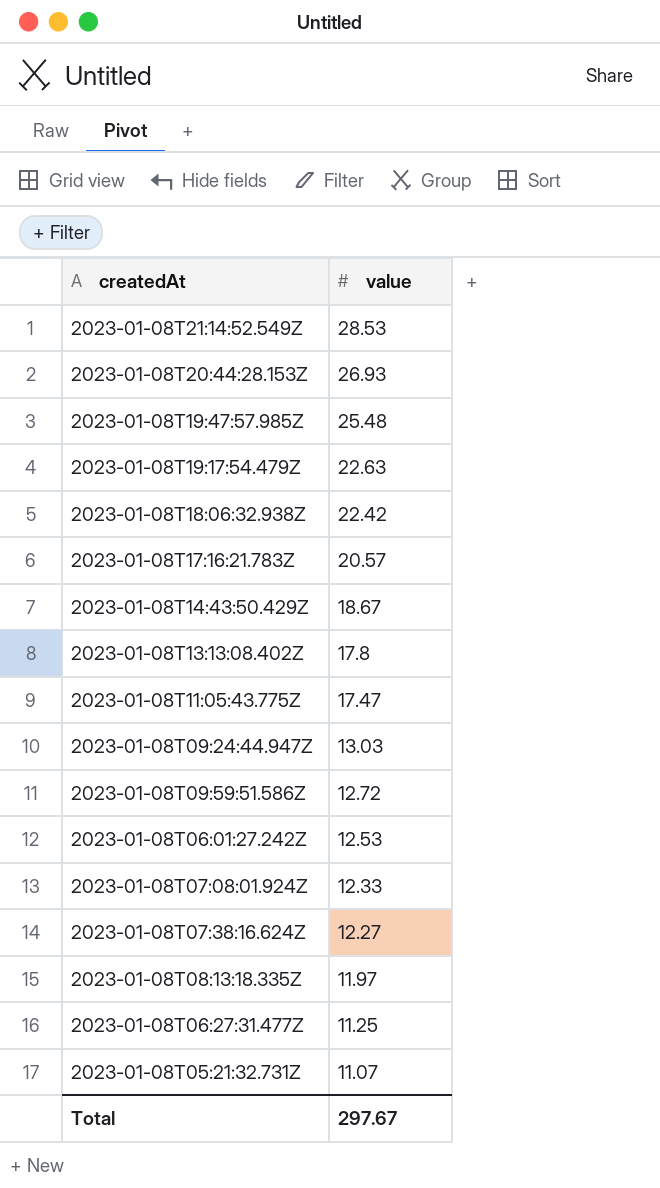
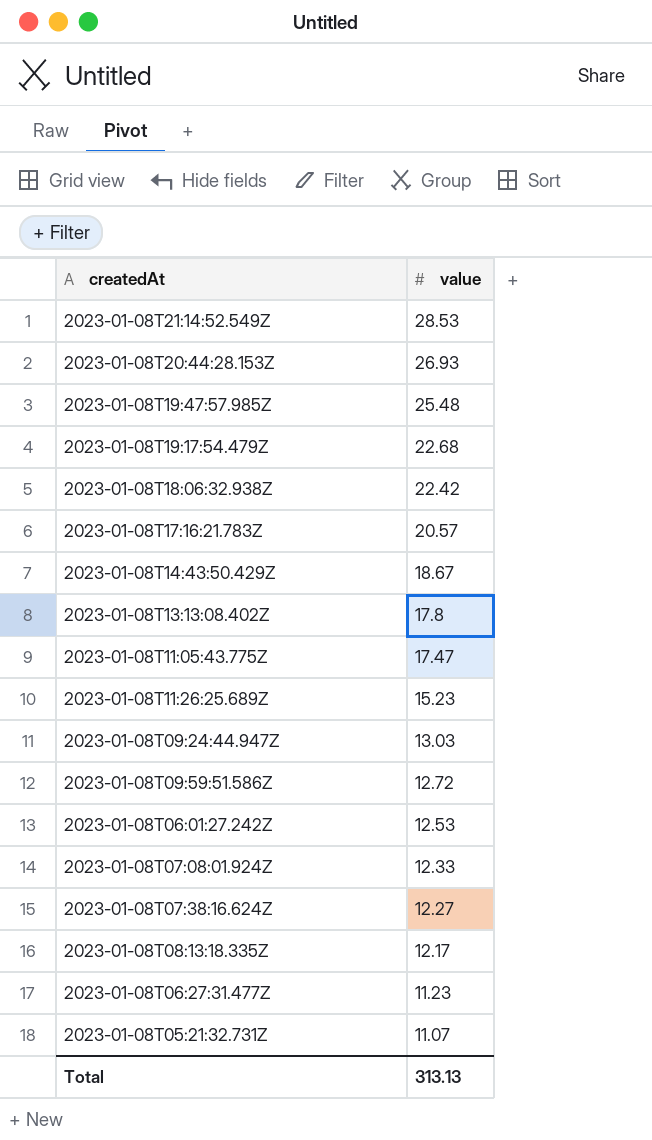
2023-01-08T19:17:54.479Z | value: 22.63 -> 22.68
row 2023-01-08T11:26:25.689Z: none -> 15.23
2023-01-08T08:13:18.335Z | value: 11.97 -> 12.17
2023-01-08T06:27:31.477Z | value: 11.25 -> 11.23
Total | value: 297.67 -> 313.13

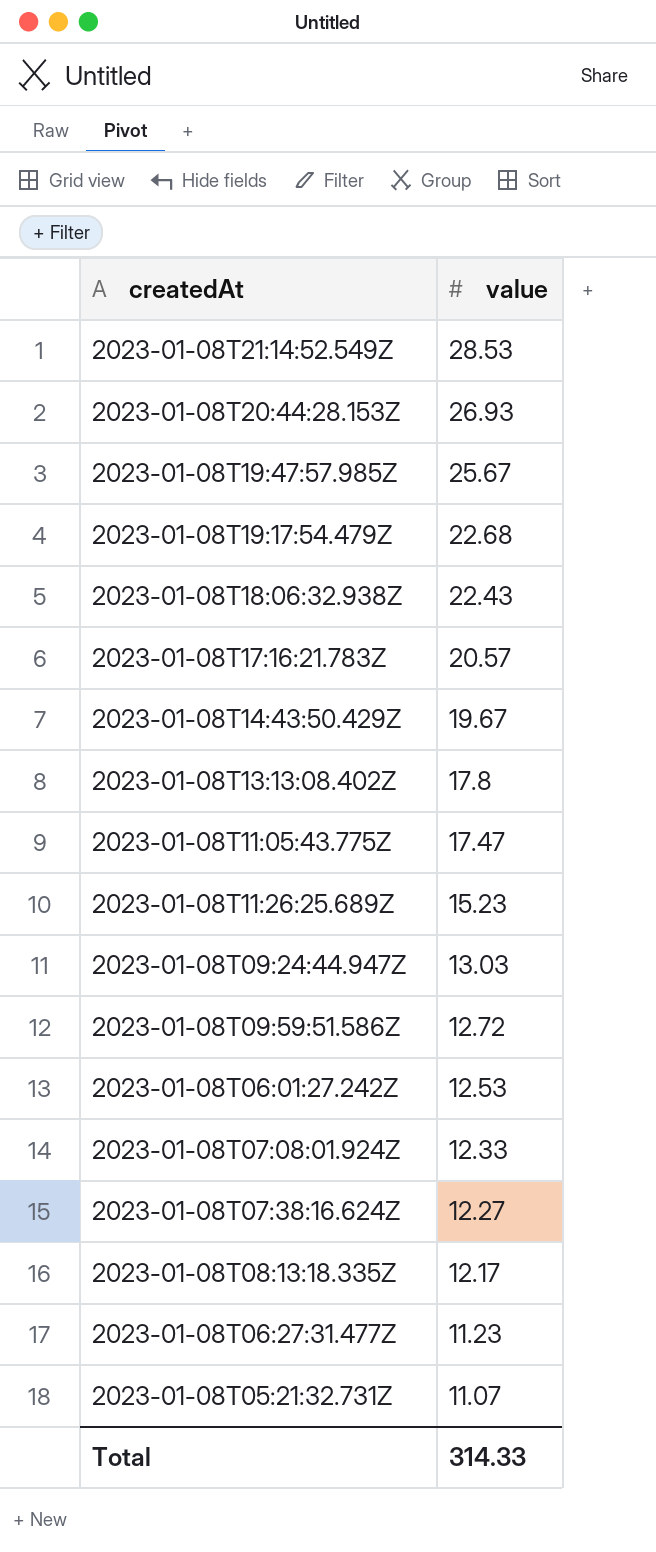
2023-01-08T19:47:57.985Z | value: 25.48 -> 25.67
2023-01-08T18:06:32.938Z | value: 22.42 -> 22.43
2023-01-08T14:43:50.429Z | value: 18.67 -> 19.67
Total | value: 313.13 -> 314.33

